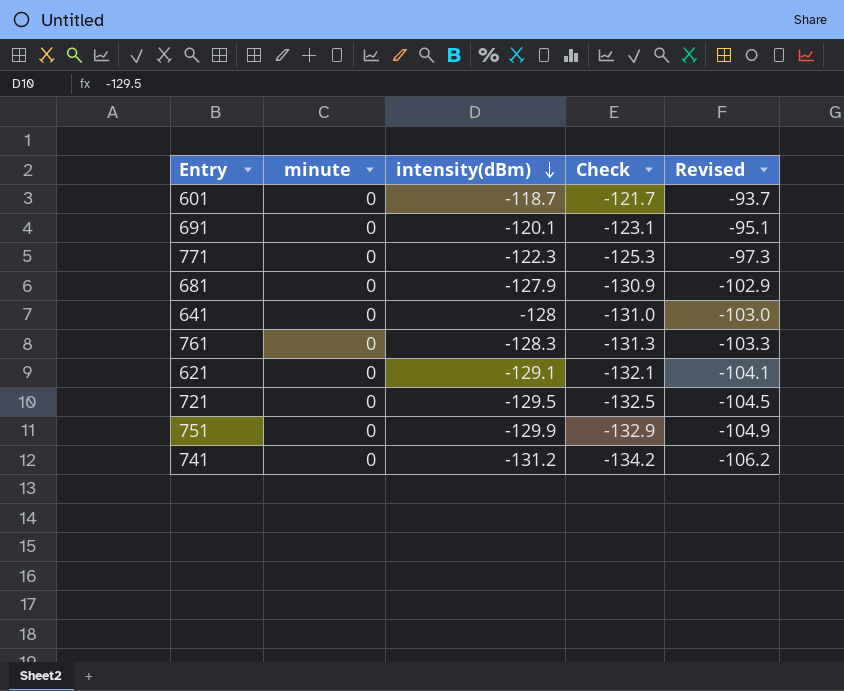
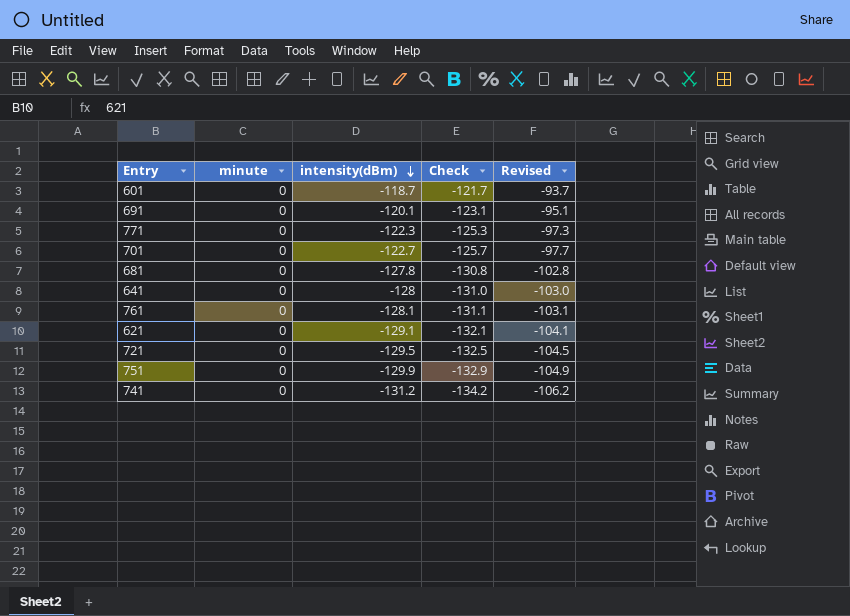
row 701: none -> 0 | -122.7 | -125.7 | -97.7
681 | intensity(dBm): -127.9 -> -127.8
681 | Check: -130.9 -> -130.8
681 | Revised: -102.9 -> -102.8
761 | intensity(dBm): -128.3 -> -128.1
761 | Check: -131.3 -> -131.1
761 | Revised: -103.3 -> -103.1

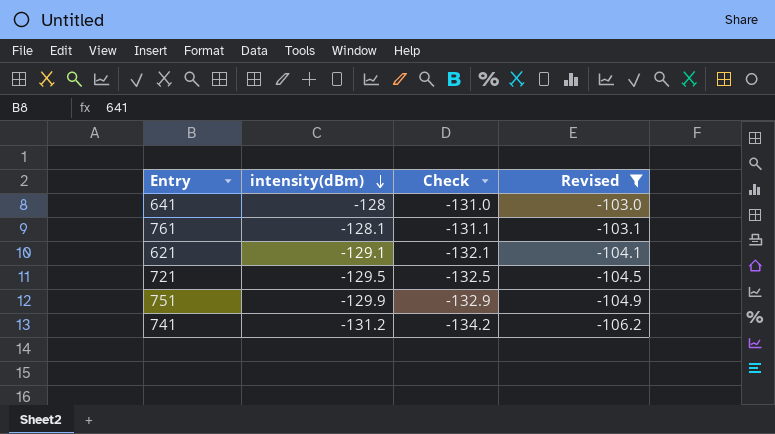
filter: none -> Revised <= -103.0
column minute | position: 2 -> none

